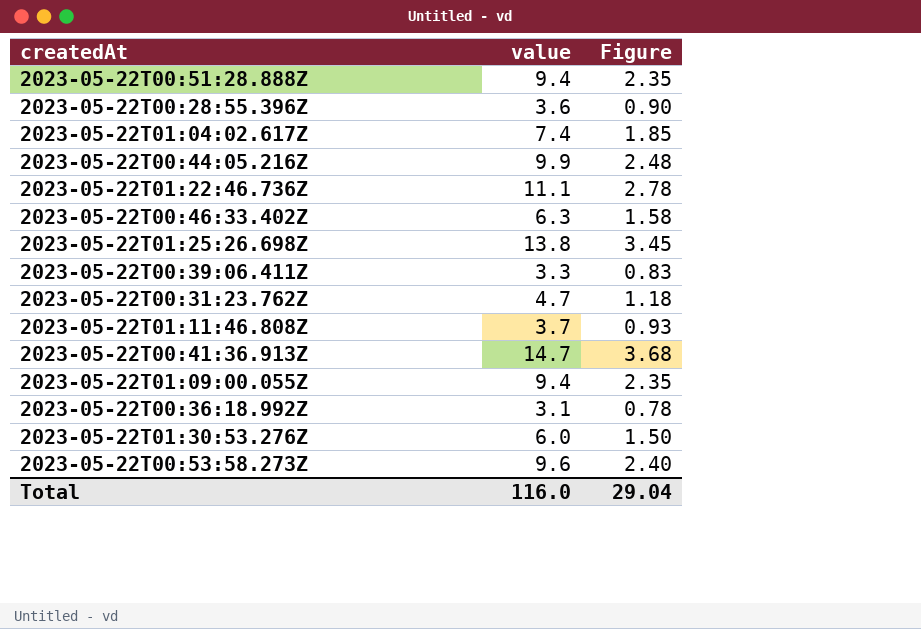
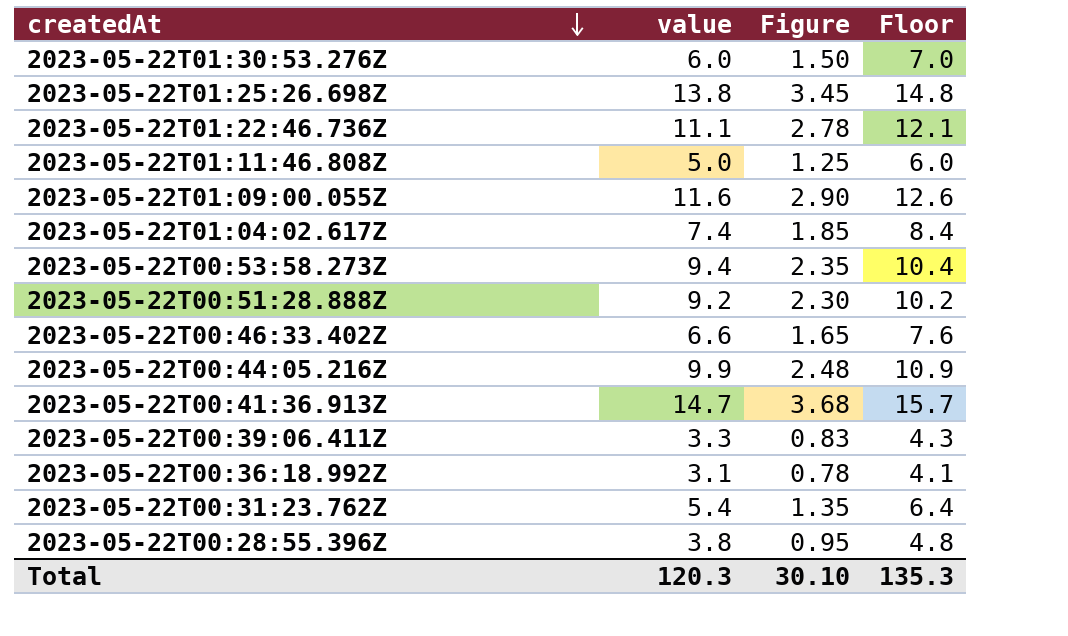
row order: none -> createdAt descending
column Floor | formula: none -> [value] + 1
2023-05-22T01:11:46.808Z | value: 3.7 -> 5.0
2023-05-22T01:11:46.808Z | Figure: 0.93 -> 1.25
2023-05-22T01:09:00.055Z | value: 9.4 -> 11.6
2023-05-22T01:09:00.055Z | Figure: 2.35 -> 2.90
2023-05-22T00:53:58.273Z | value: 9.6 -> 9.4
2023-05-22T00:53:58.273Z | Figure: 2.40 -> 2.35
2023-05-22T00:51:28.888Z | value: 9.4 -> 9.2
2023-05-22T00:51:28.888Z | Figure: 2.35 -> 2.30
2023-05-22T00:46:33.402Z | value: 6.3 -> 6.6
2023-05-22T00:46:33.402Z | Figure: 1.58 -> 1.65
2023-05-22T00:31:23.762Z | value: 4.7 -> 5.4
2023-05-22T00:31:23.762Z | Figure: 1.18 -> 1.35
2023-05-22T00:28:55.396Z | value: 3.6 -> 3.8
2023-05-22T00:28:55.396Z | Figure: 0.90 -> 0.95
Total | value: 116.0 -> 120.3
Total | Figure: 29.04 -> 30.10

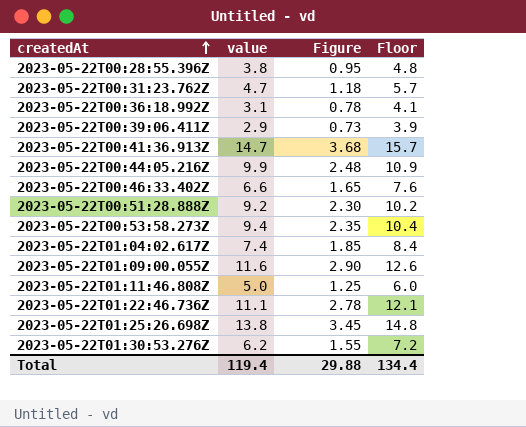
row order: createdAt descending -> createdAt ascending
2023-05-22T00:31:23.762Z | value: 5.4 -> 4.7
2023-05-22T00:31:23.762Z | Figure: 1.35 -> 1.18
2023-05-22T00:31:23.762Z | Floor: 6.4 -> 5.7
2023-05-22T00:39:06.411Z | value: 3.3 -> 2.9
2023-05-22T00:39:06.411Z | Figure: 0.83 -> 0.73
2023-05-22T00:39:06.411Z | Floor: 4.3 -> 3.9
2023-05-22T01:30:53.276Z | value: 6.0 -> 6.2
2023-05-22T01:30:53.276Z | Figure: 1.50 -> 1.55
2023-05-22T01:30:53.276Z | Floor: 7.0 -> 7.2
Total | value: 120.3 -> 119.4
Total | Figure: 30.10 -> 29.88
Total | Floor: 135.3 -> 134.4

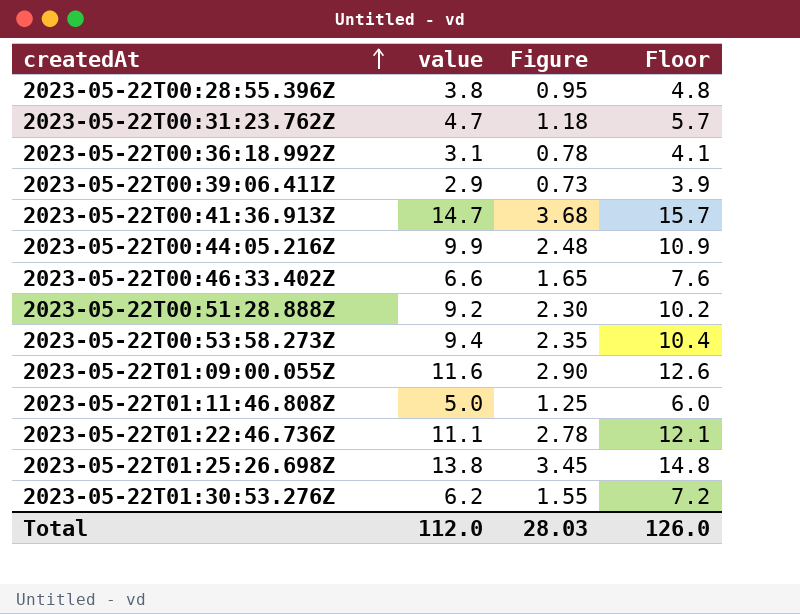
row 2023-05-22T01:04:02.617Z: 7.4 | 1.85 | 8.4 -> none
Total | value: 119.4 -> 112.0
Total | Figure: 29.88 -> 28.03
Total | Floor: 134.4 -> 126.0

